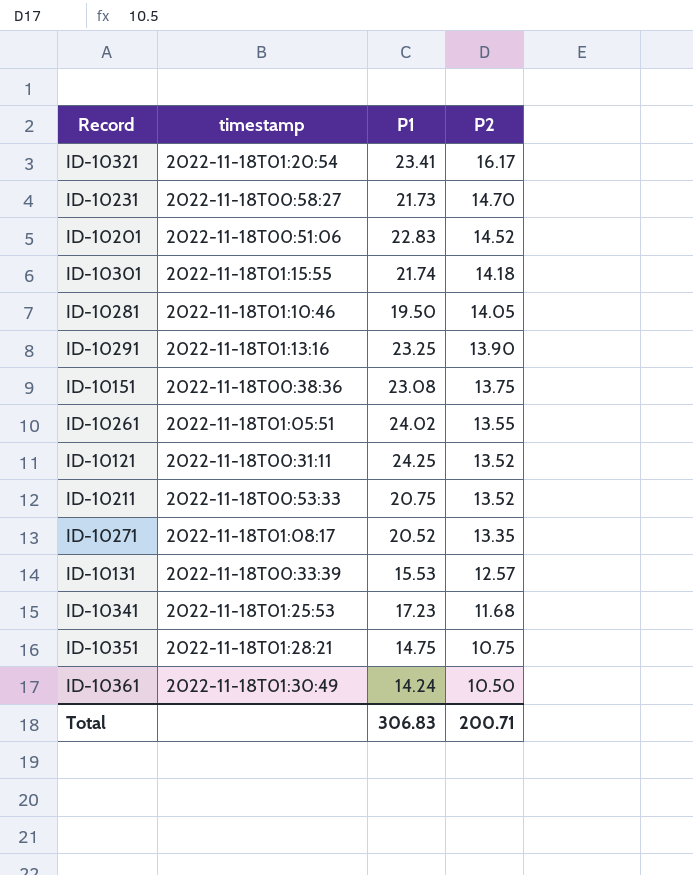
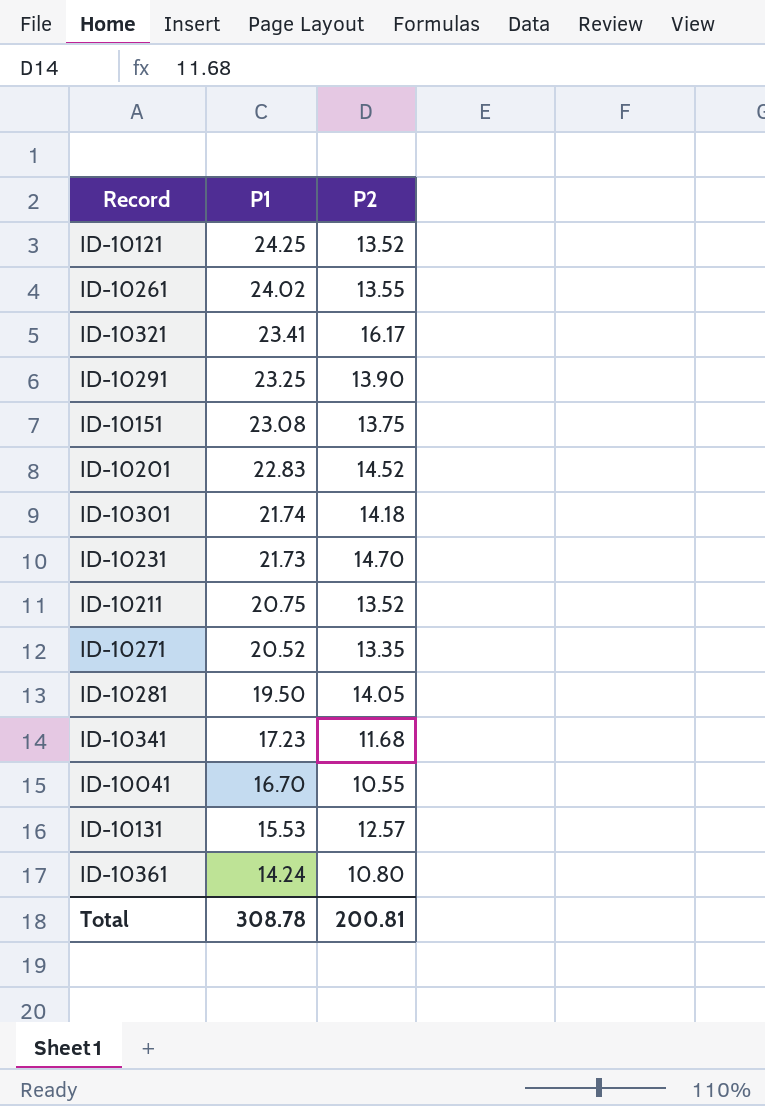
row order: P2 descending -> P1 descending
column timestamp | position: 2 -> none
row ID-10351: 2022-11-18T01:28:21 | 14.75 | 10.75 -> none
row ID-10041: none -> 16.70 | 10.55
ID-10361 | P2: 10.50 -> 10.80
Total | P1: 306.83 -> 308.78
Total | P2: 200.71 -> 200.81

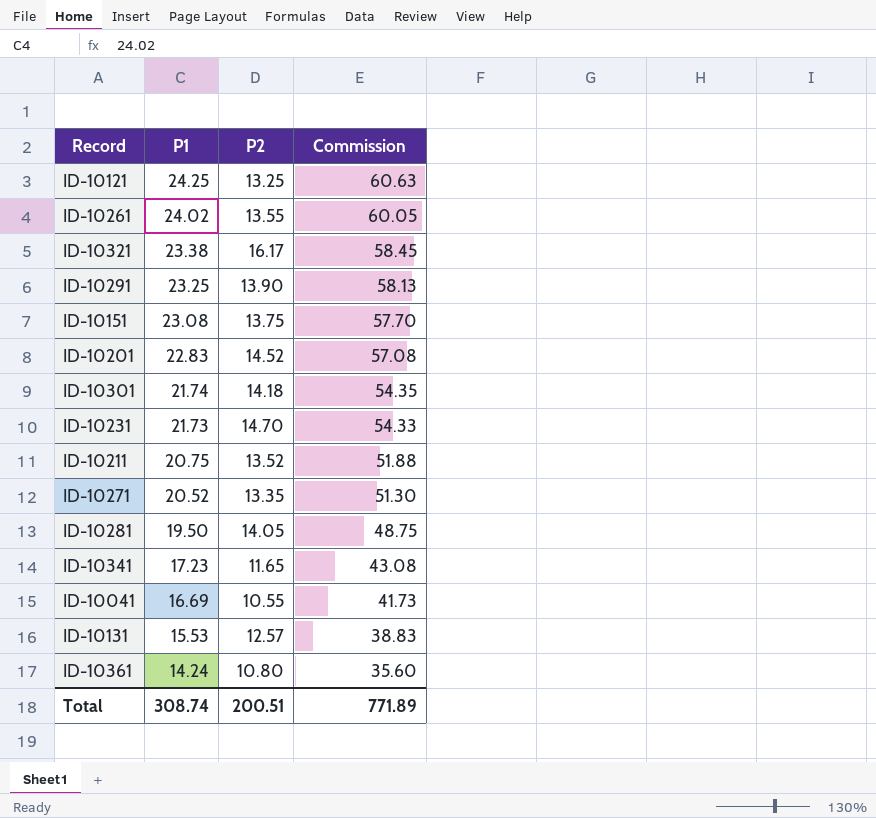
column Commission | formula: none -> [P1] * 2.5
ID-10121 | P2: 13.52 -> 13.25
ID-10321 | P1: 23.41 -> 23.38
ID-10341 | P2: 11.68 -> 11.65
ID-10041 | P1: 16.70 -> 16.69
Total | P1: 308.78 -> 308.74
Total | P2: 200.81 -> 200.51

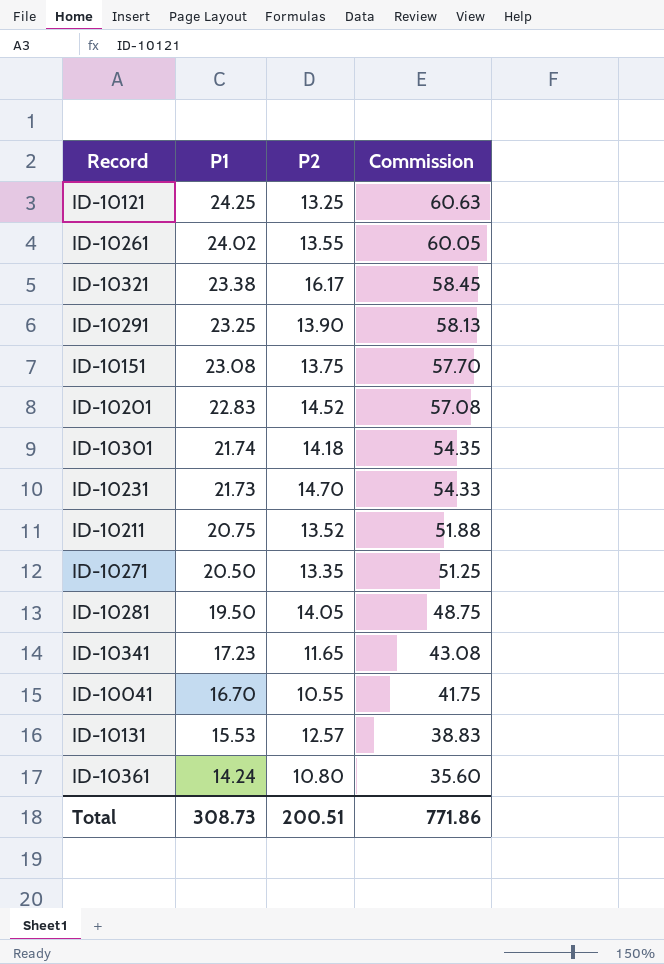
ID-10271 | P1: 20.52 -> 20.50
ID-10271 | Commission: 51.30 -> 51.25
ID-10041 | P1: 16.69 -> 16.70
ID-10041 | Commission: 41.73 -> 41.75
Total | P1: 308.74 -> 308.73
Total | Commission: 771.89 -> 771.86

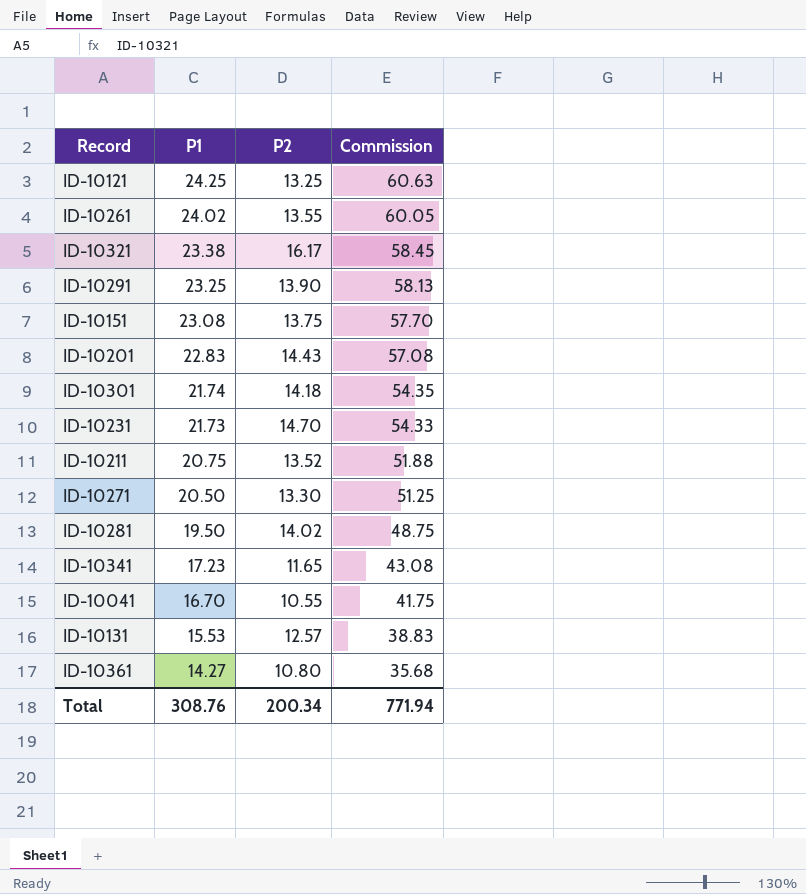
ID-10201 | P2: 14.52 -> 14.43
ID-10271 | P2: 13.35 -> 13.30
ID-10281 | P2: 14.05 -> 14.02
ID-10361 | P1: 14.24 -> 14.27
ID-10361 | Commission: 35.60 -> 35.68
Total | P1: 308.73 -> 308.76
Total | P2: 200.51 -> 200.34
Total | Commission: 771.86 -> 771.94

